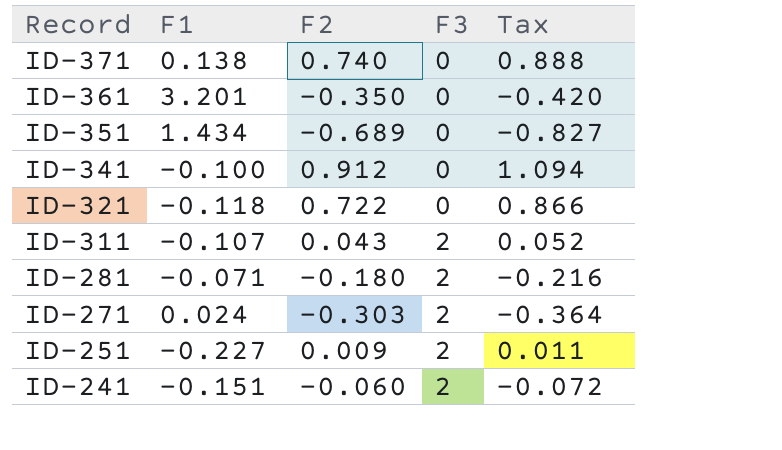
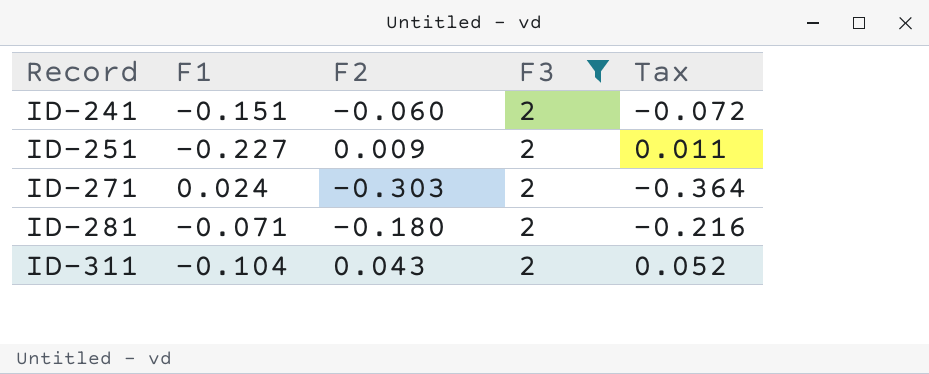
filter: none -> F3 = 2
row order: Record descending -> Record ascending
ID-311 | F1: -0.107 -> -0.104

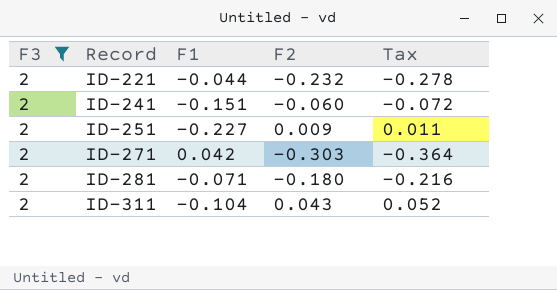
column F3 | position: 4 -> 1
row ID-221: none -> 2 | -0.044 | -0.232 | -0.278
ID-271 | F1: 0.024 -> 0.042

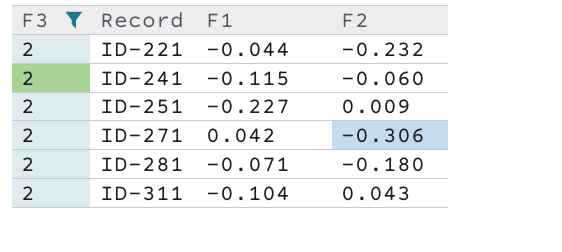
column Tax | formula: [F2] * 1.2 -> none
ID-241 | F1: -0.151 -> -0.115
ID-271 | F2: -0.303 -> -0.306

